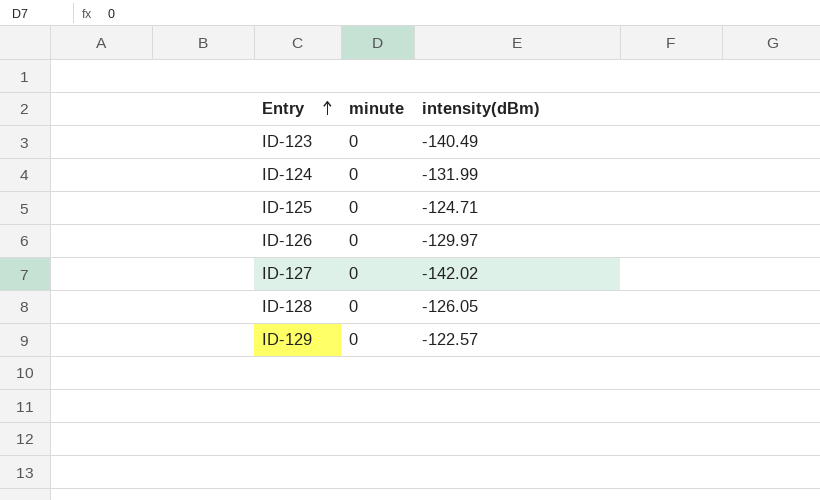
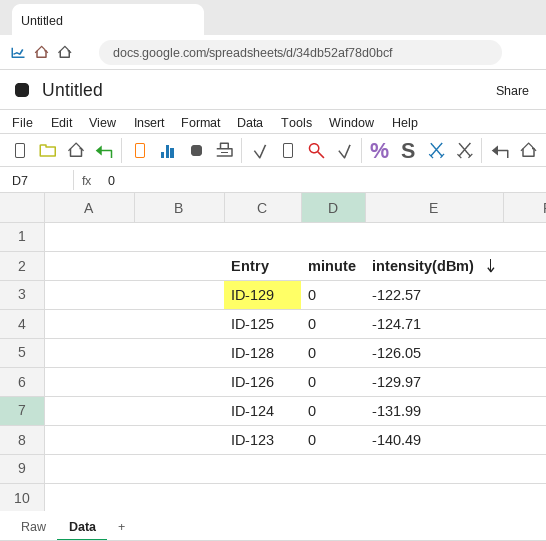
row order: Entry ascending -> intensity(dBm) descending
row ID-127: 0 | -142.02 -> none

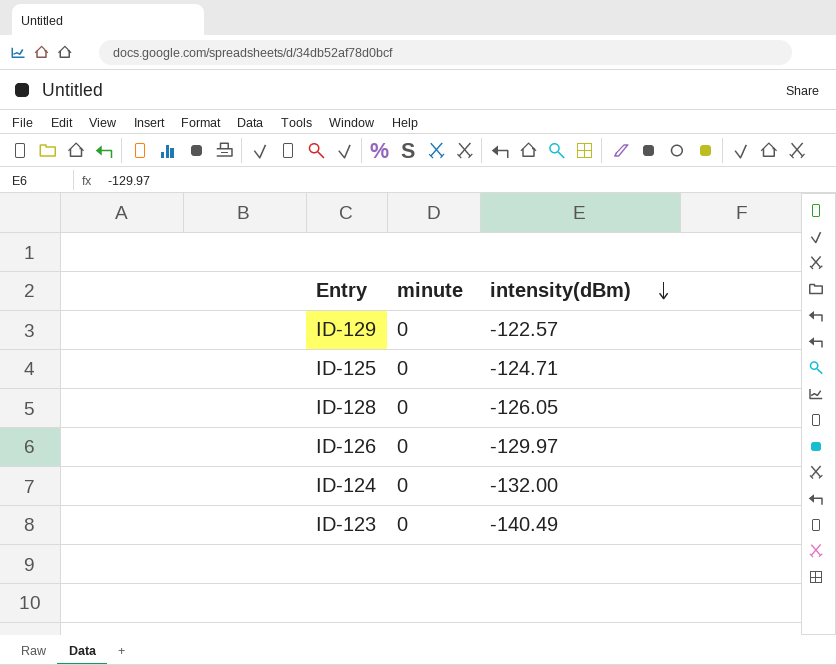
ID-124 | intensity(dBm): -131.99 -> -132.00

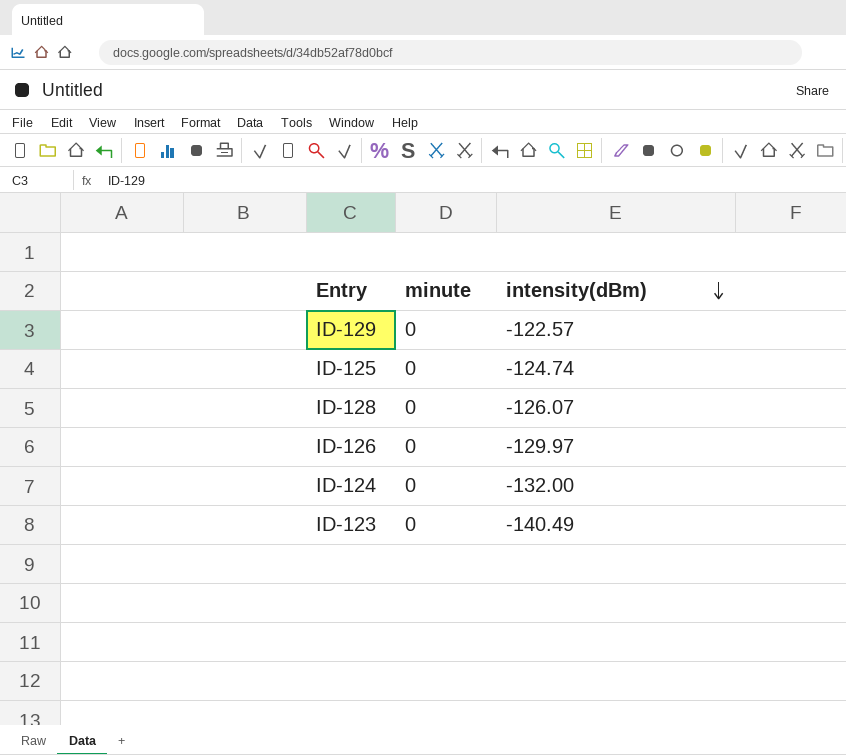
ID-125 | intensity(dBm): -124.71 -> -124.74
ID-128 | intensity(dBm): -126.05 -> -126.07

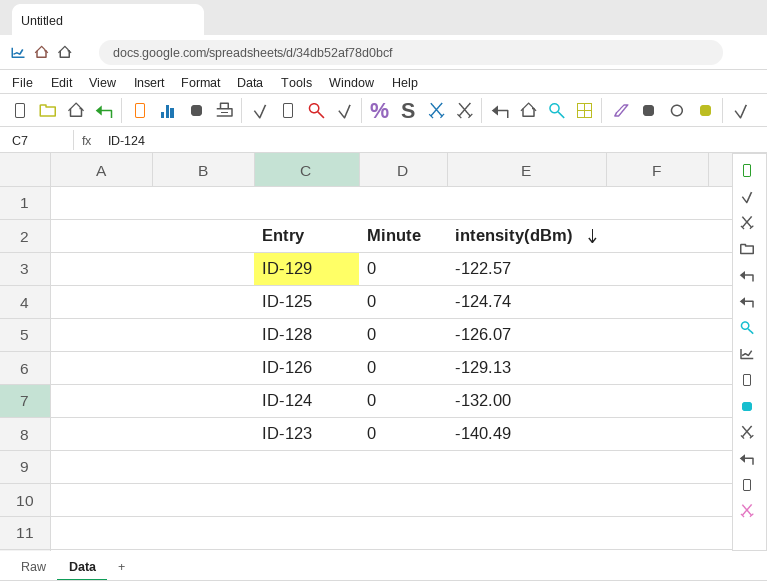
column name: minute -> Minute
ID-126 | intensity(dBm): -129.97 -> -129.13

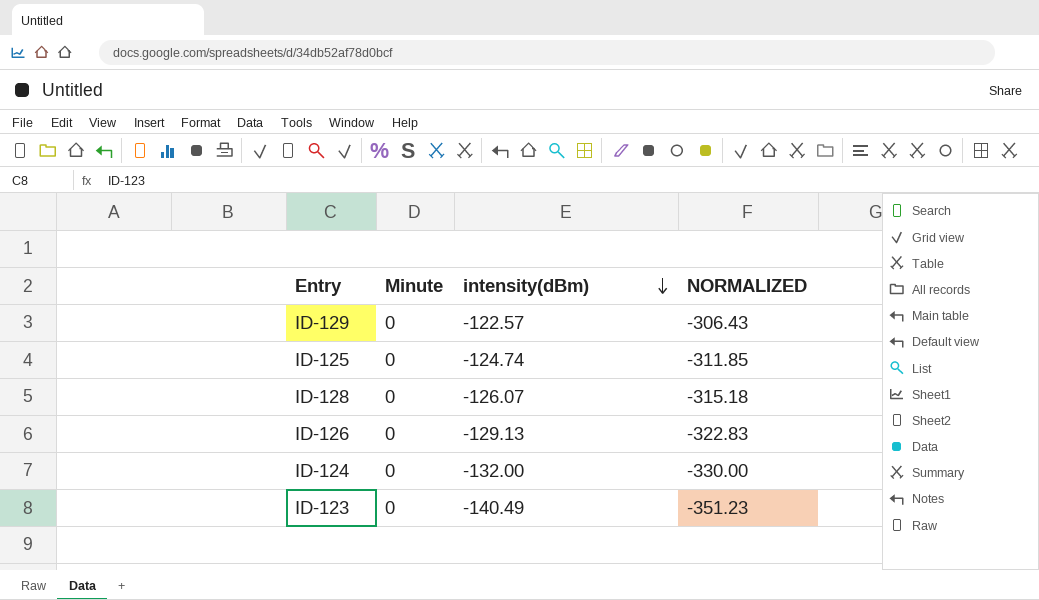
column NORMALIZED | formula: none -> [intensity(dBm)] * 2.5

